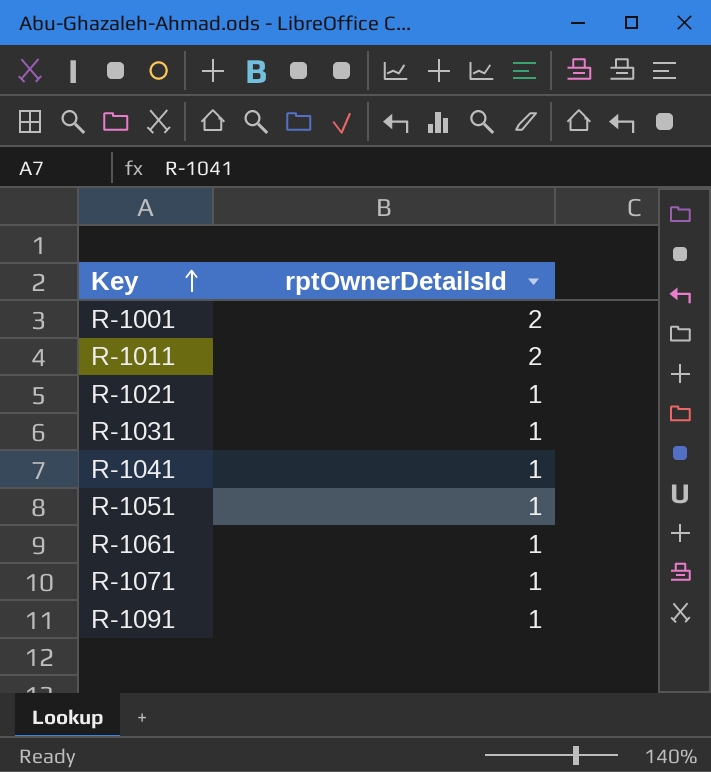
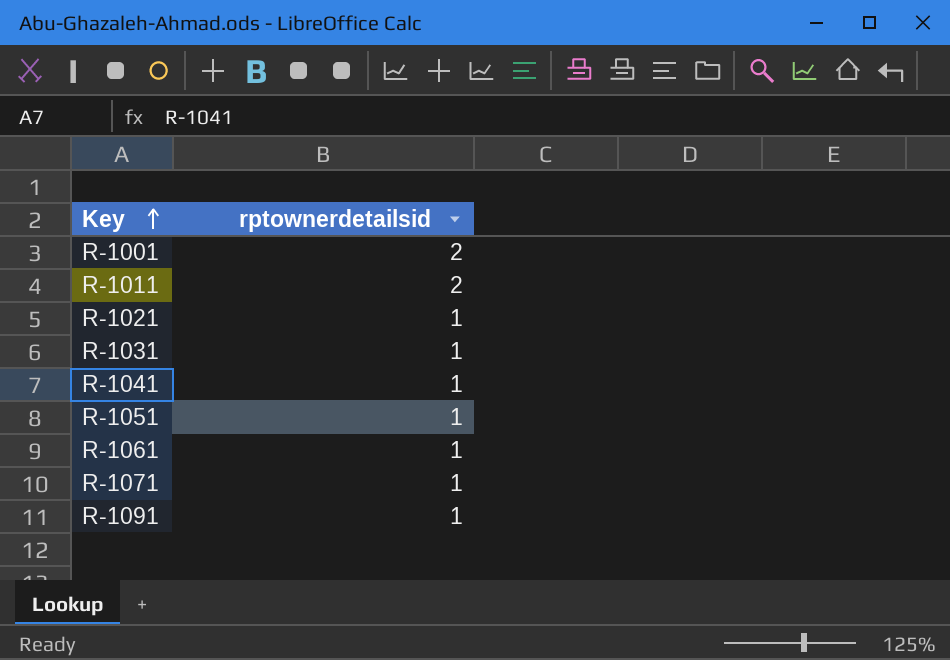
column name: rptOwnerDetailsId -> rptownerdetailsid

